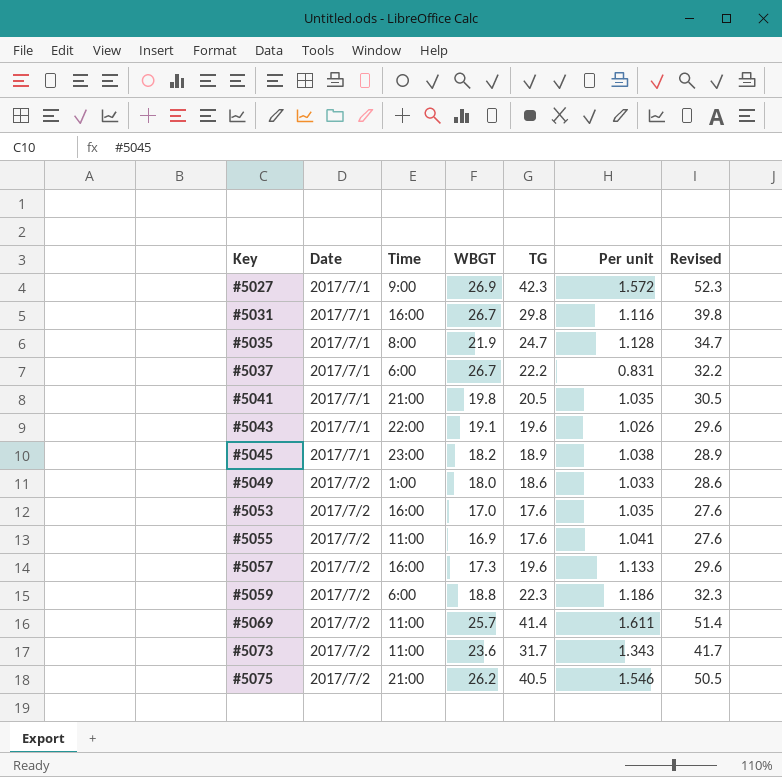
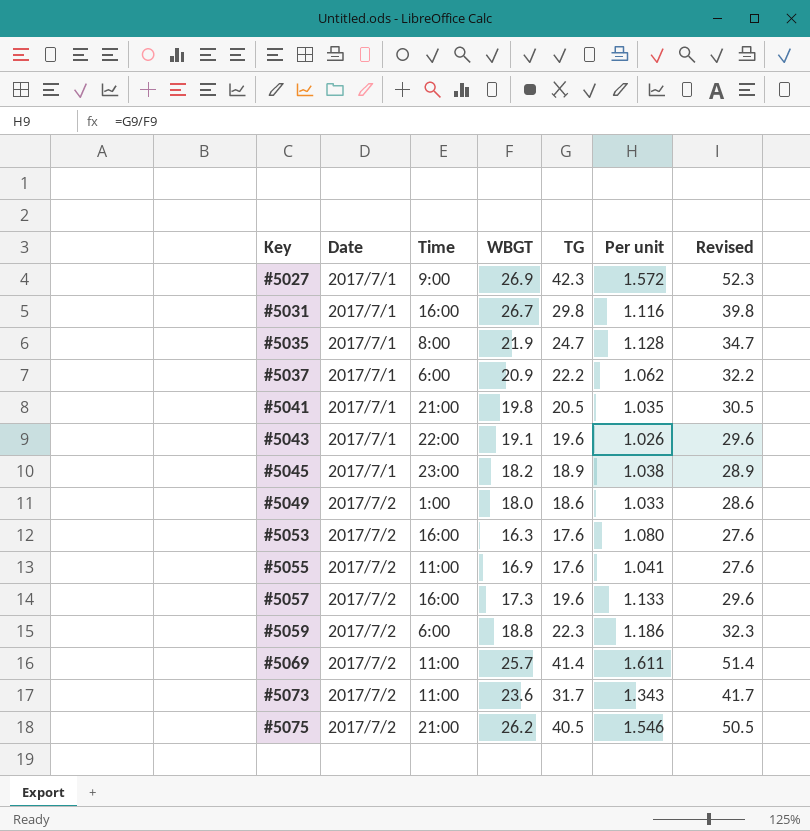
#5037 | WBGT: 26.7 -> 20.9
#5037 | Per unit: 0.831 -> 1.062
#5053 | WBGT: 17.0 -> 16.3
#5053 | Per unit: 1.035 -> 1.080

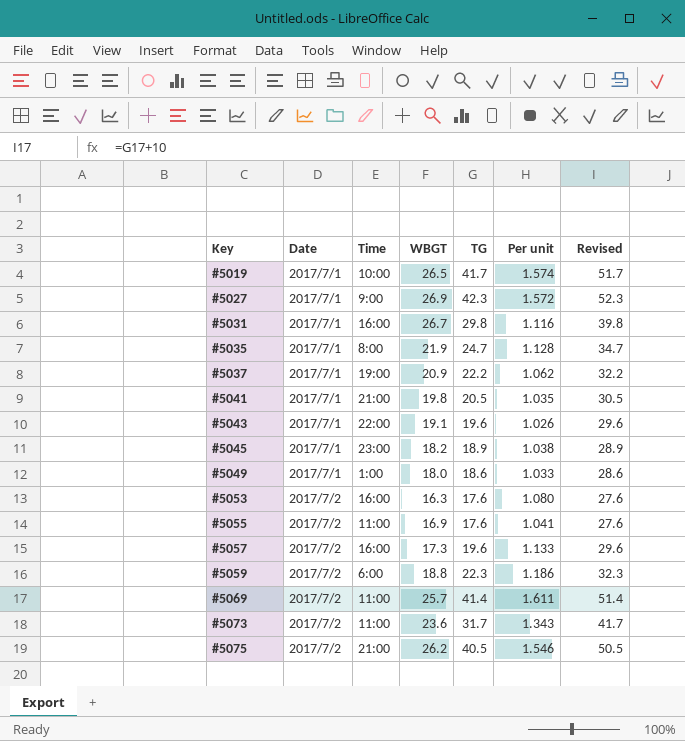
row #5019: none -> 2017/7/1 | 10:00 | 26.5 | 41.7 | 1.574 | 51.7
#5037 | Time: 6:00 -> 19:00
#5049 | Date: 2017/7/2 -> 2017/7/1

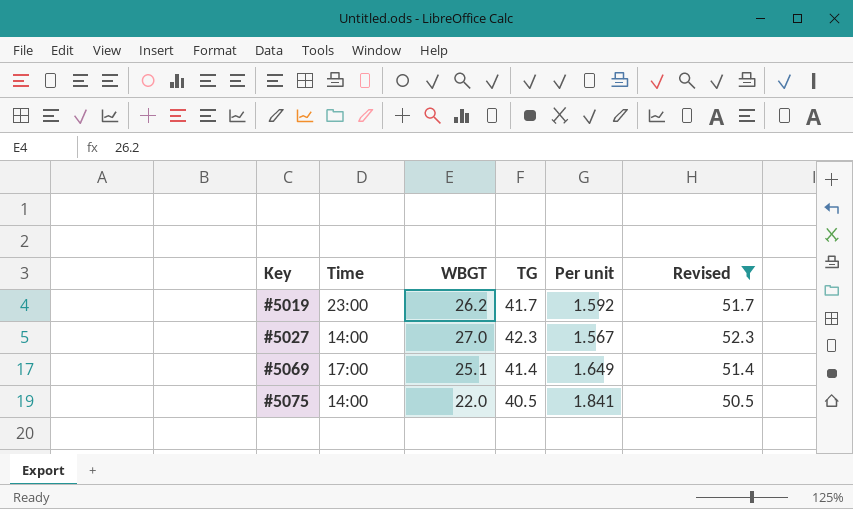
filter: none -> Revised >= 50.5
column Date | position: 2 -> none
#5019 | Time: 10:00 -> 23:00
#5019 | WBGT: 26.5 -> 26.2
#5019 | Per unit: 1.574 -> 1.592
#5027 | Time: 9:00 -> 14:00
#5027 | WBGT: 26.9 -> 27.0
#5027 | Per unit: 1.572 -> 1.567
#5069 | Time: 11:00 -> 17:00
#5069 | WBGT: 25.7 -> 25.1
#5069 | Per unit: 1.611 -> 1.649
#5075 | Time: 21:00 -> 14:00
#5075 | WBGT: 26.2 -> 22.0
#5075 | Per unit: 1.546 -> 1.841

